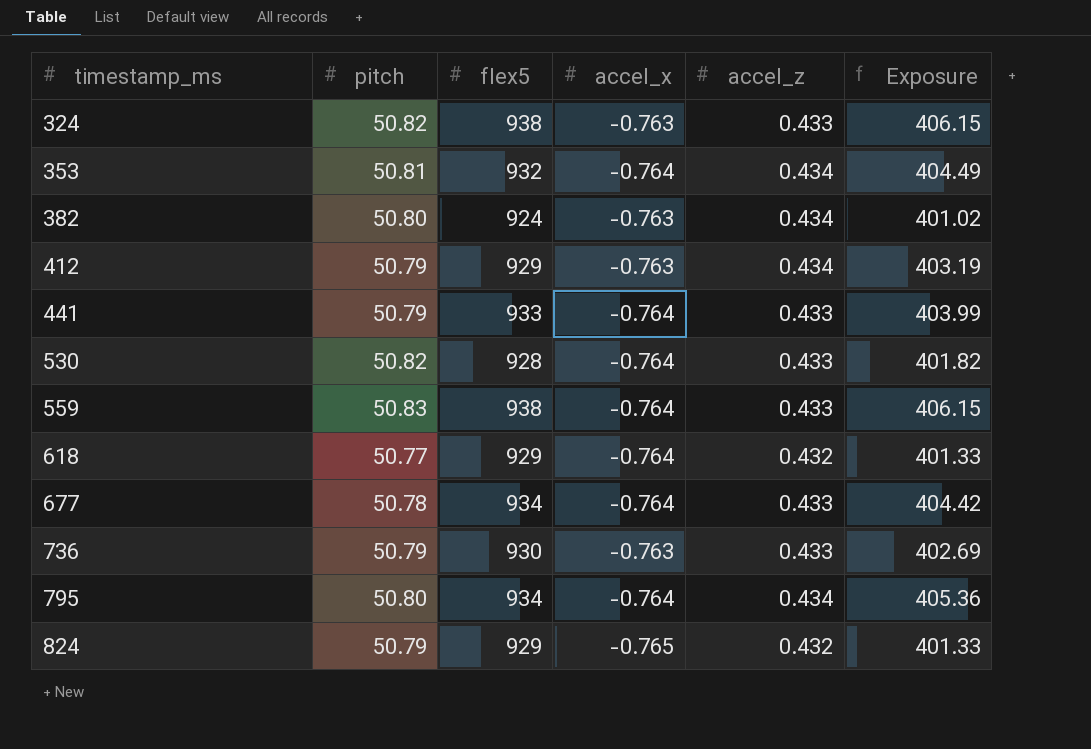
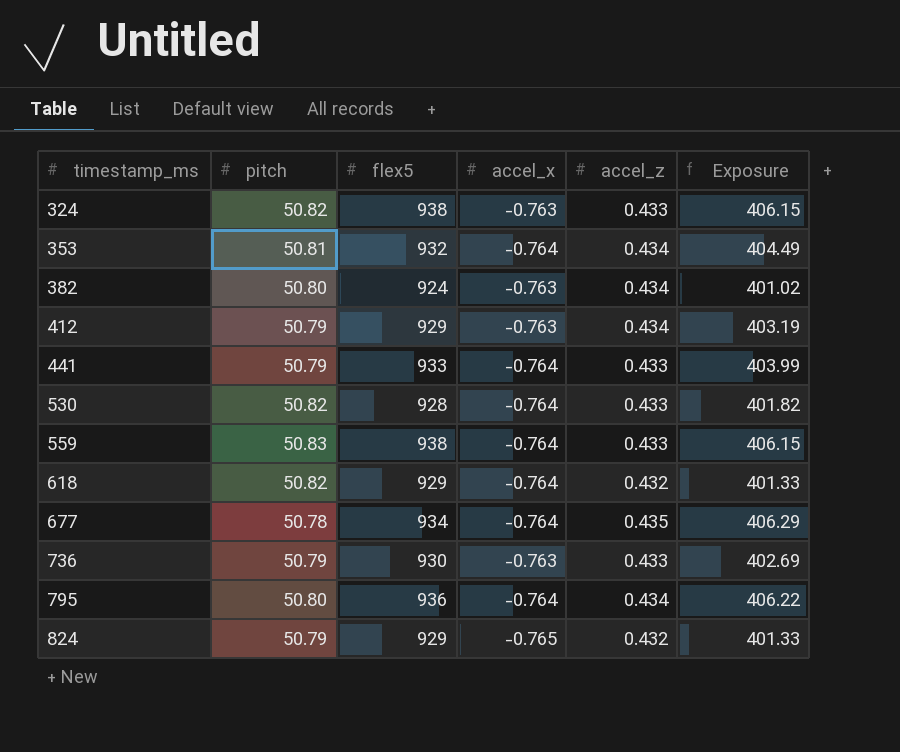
618 | pitch: 50.77 -> 50.82
677 | accel_z: 0.433 -> 0.435
677 | Exposure: 404.42 -> 406.29
795 | flex5: 934 -> 936
795 | Exposure: 405.36 -> 406.22

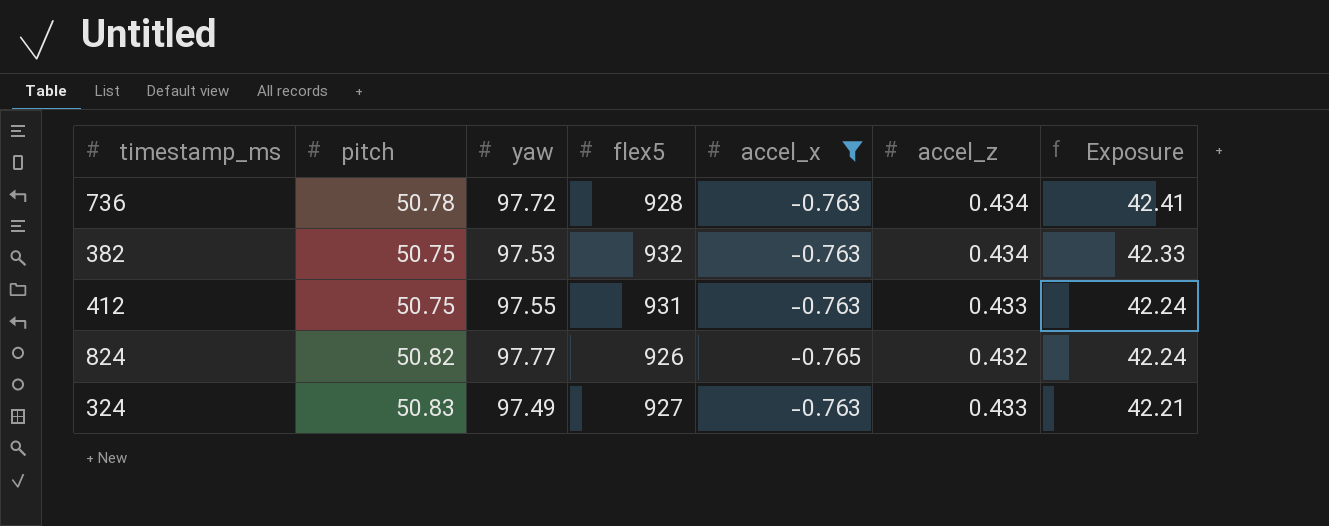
filter: none -> accel_x != -0.764
row order: timestamp_ms ascending -> Exposure descending
column yaw | position: none -> 3
column Exposure | formula: [flex5] * [accel_z] -> [yaw] * [accel_z]
736 | pitch: 50.79 -> 50.78
736 | flex5: 930 -> 928
736 | accel_z: 0.433 -> 0.434
382 | pitch: 50.80 -> 50.75
382 | flex5: 924 -> 932
412 | pitch: 50.79 -> 50.75
412 | flex5: 929 -> 931
412 | accel_z: 0.434 -> 0.433
824 | pitch: 50.79 -> 50.82
824 | flex5: 929 -> 926
324 | pitch: 50.82 -> 50.83
324 | flex5: 938 -> 927

